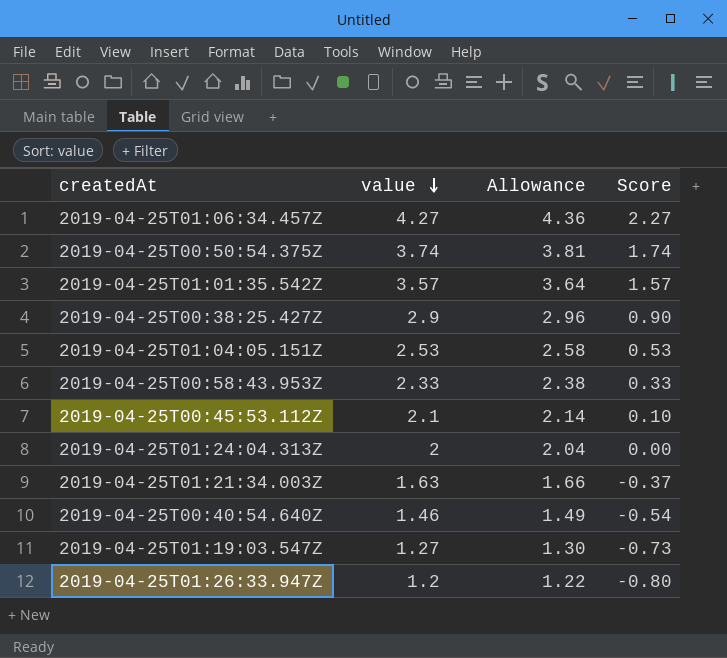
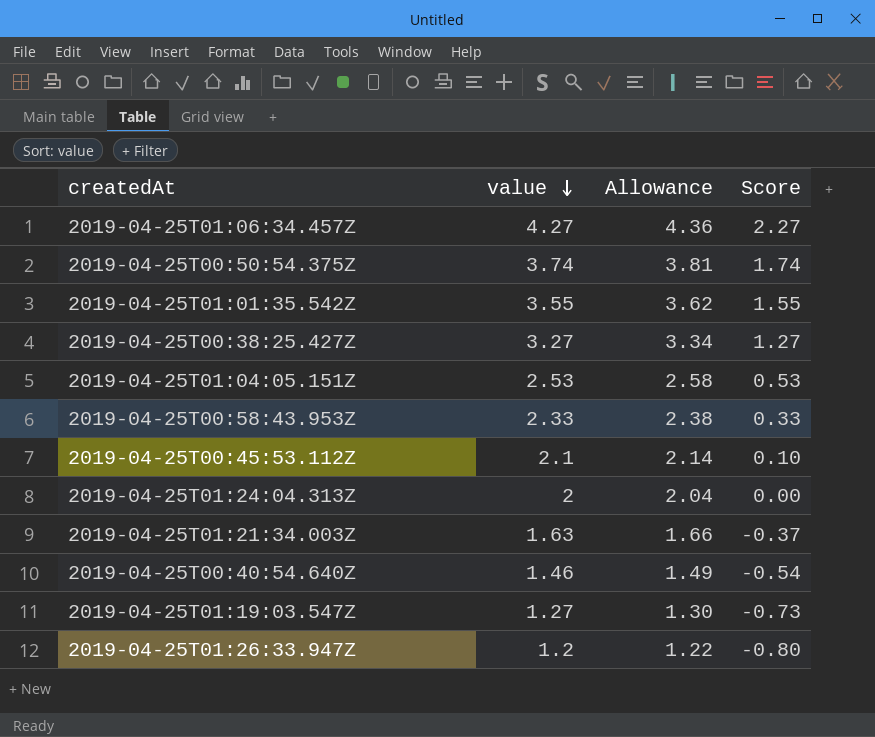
2019-04-25T01:01:35.542Z | value: 3.57 -> 3.55
2019-04-25T01:01:35.542Z | Allowance: 3.64 -> 3.62
2019-04-25T01:01:35.542Z | Score: 1.57 -> 1.55
2019-04-25T00:38:25.427Z | value: 2.9 -> 3.27
2019-04-25T00:38:25.427Z | Allowance: 2.96 -> 3.34
2019-04-25T00:38:25.427Z | Score: 0.90 -> 1.27

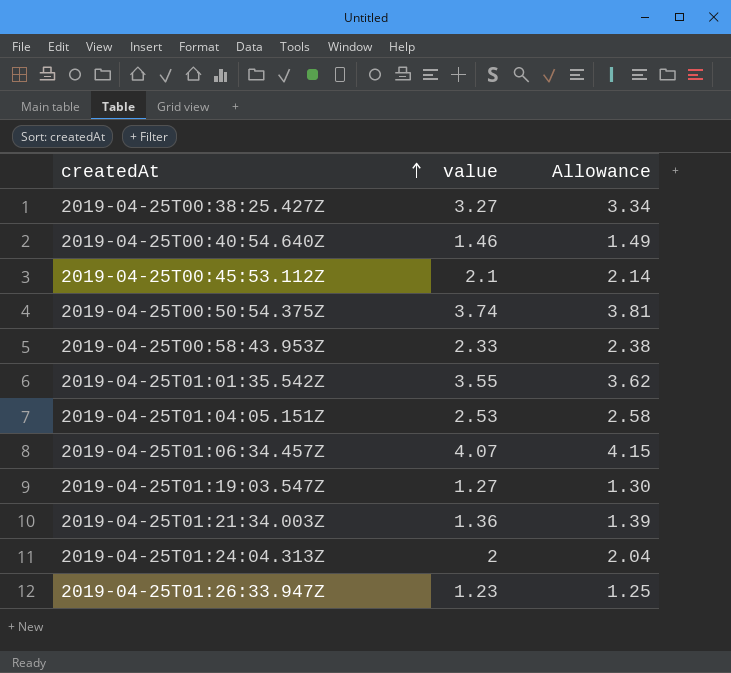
row order: value descending -> createdAt ascending
column Score | formula: [value] - 2 -> none
2019-04-25T01:06:34.457Z | value: 4.27 -> 4.07
2019-04-25T01:06:34.457Z | Allowance: 4.36 -> 4.15
2019-04-25T01:21:34.003Z | value: 1.63 -> 1.36
2019-04-25T01:21:34.003Z | Allowance: 1.66 -> 1.39
2019-04-25T01:26:33.947Z | value: 1.2 -> 1.23
2019-04-25T01:26:33.947Z | Allowance: 1.22 -> 1.25

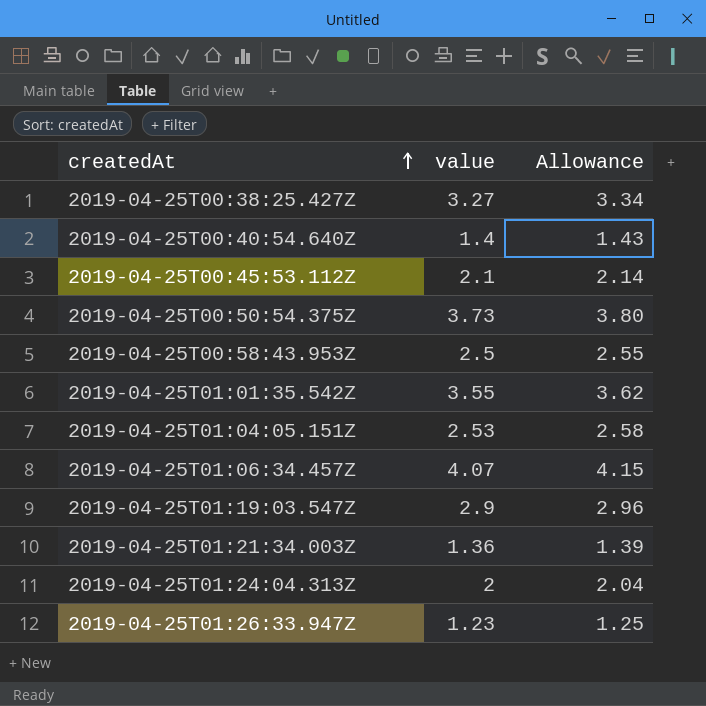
2019-04-25T00:40:54.640Z | value: 1.46 -> 1.4
2019-04-25T00:40:54.640Z | Allowance: 1.49 -> 1.43
2019-04-25T00:50:54.375Z | value: 3.74 -> 3.73
2019-04-25T00:50:54.375Z | Allowance: 3.81 -> 3.80
2019-04-25T00:58:43.953Z | value: 2.33 -> 2.5
2019-04-25T00:58:43.953Z | Allowance: 2.38 -> 2.55
2019-04-25T01:19:03.547Z | value: 1.27 -> 2.9
2019-04-25T01:19:03.547Z | Allowance: 1.30 -> 2.96

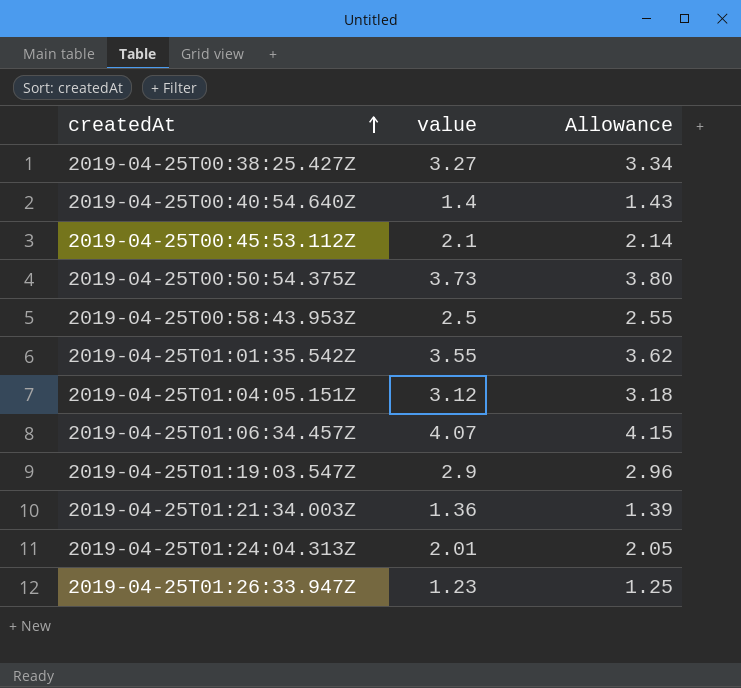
2019-04-25T01:04:05.151Z | value: 2.53 -> 3.12
2019-04-25T01:04:05.151Z | Allowance: 2.58 -> 3.18
2019-04-25T01:24:04.313Z | value: 2 -> 2.01
2019-04-25T01:24:04.313Z | Allowance: 2.04 -> 2.05

